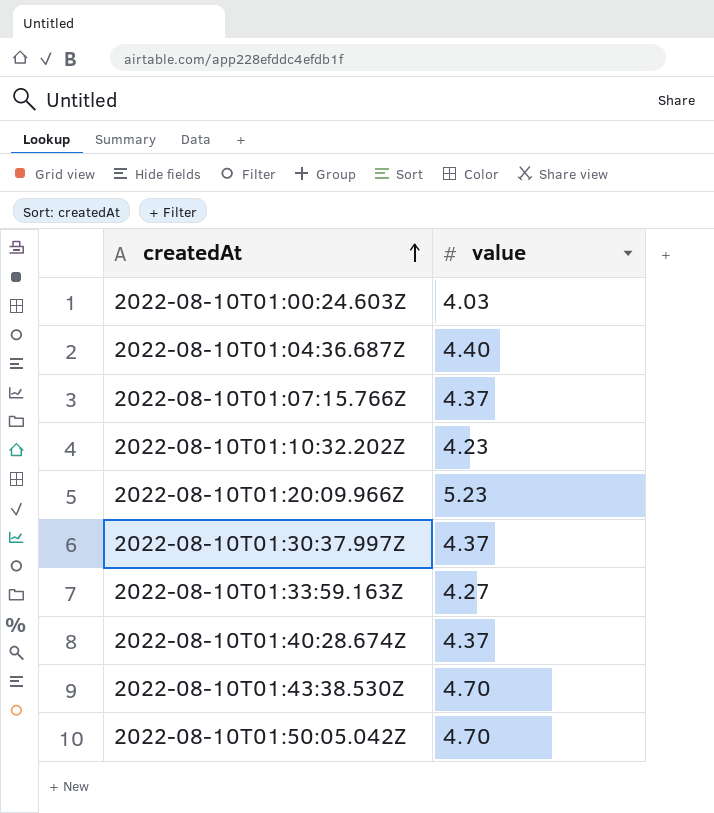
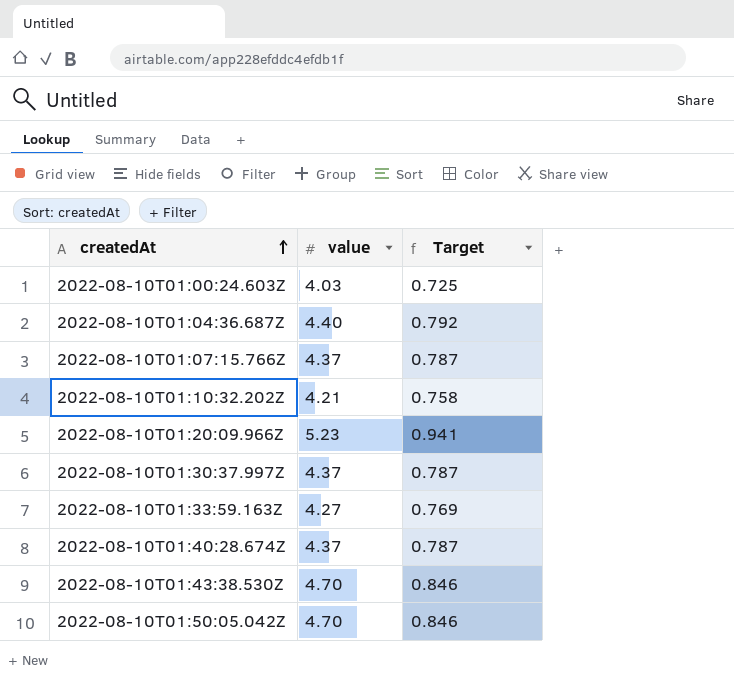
column Target | formula: none -> [value] * 0.18
2022-08-10T01:10:32.202Z | value: 4.23 -> 4.21

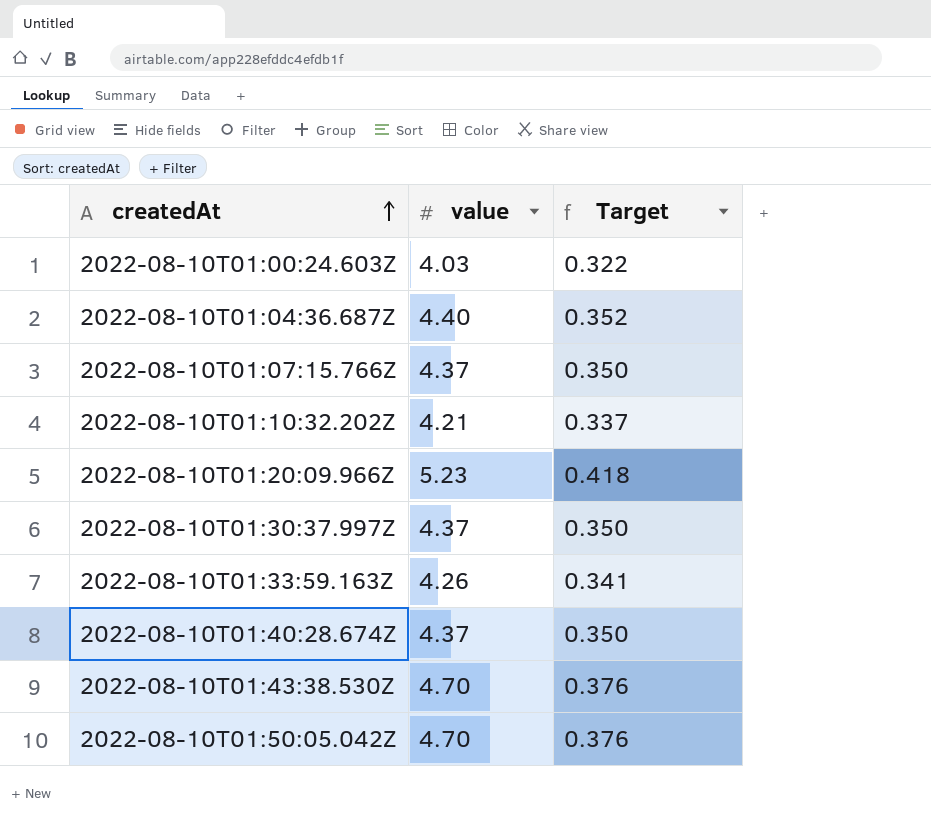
column Target | formula: [value] * 0.18 -> [value] * 0.08
2022-08-10T01:33:59.163Z | value: 4.27 -> 4.26

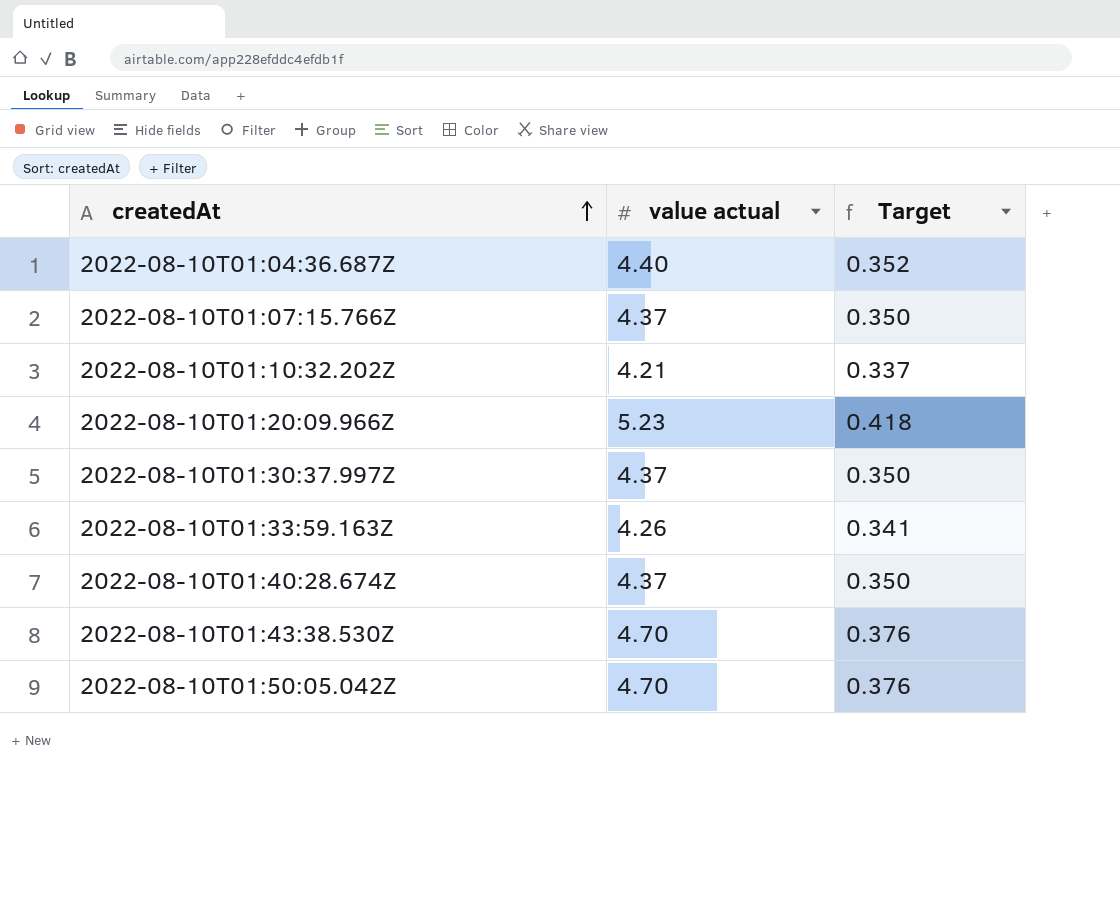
column name: value -> value actual
row 2022-08-10T01:00:24.603Z: 4.03 | 0.322 -> none

